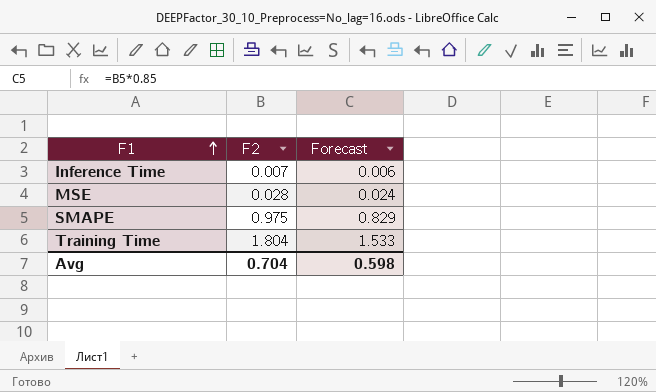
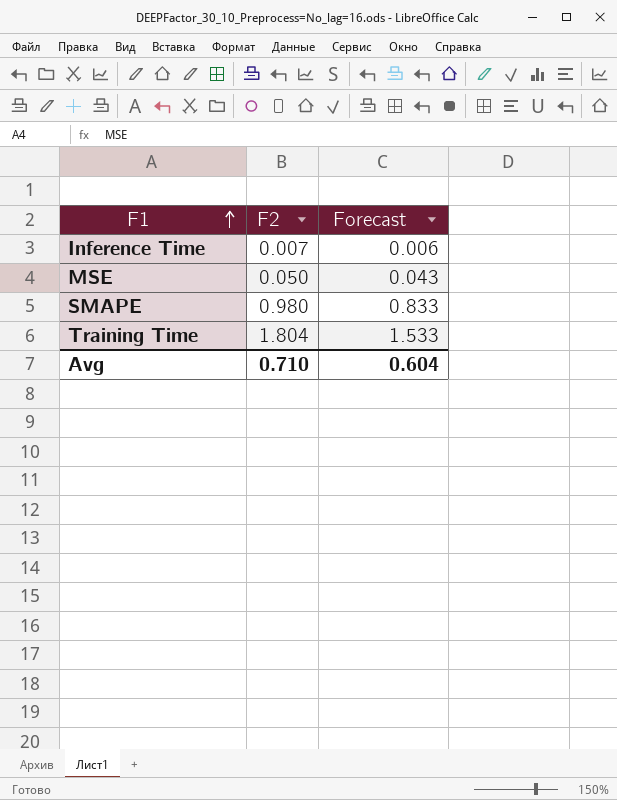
MSE | F2: 0.028 -> 0.050
MSE | Forecast: 0.024 -> 0.043
SMAPE | F2: 0.975 -> 0.980
SMAPE | Forecast: 0.829 -> 0.833
Avg | F2: 0.704 -> 0.710
Avg | Forecast: 0.598 -> 0.604

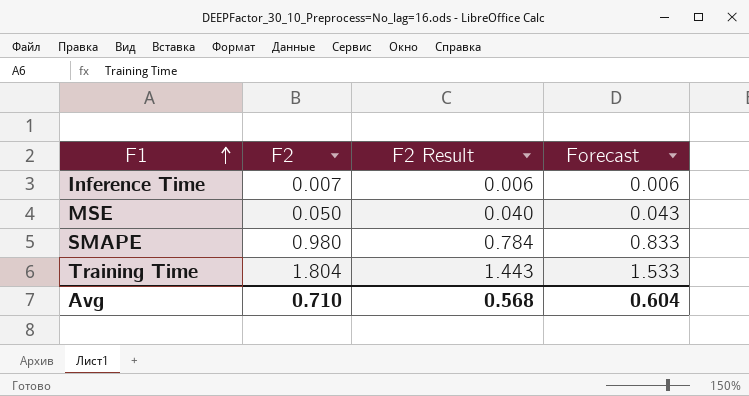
column F2 Result | formula: none -> [F2] * 0.8

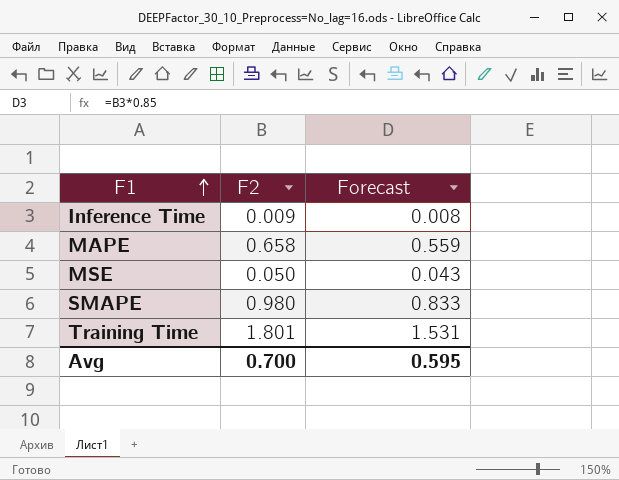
column F2 Result | formula: [F2] * 0.8 -> none
Inference Time | F2: 0.007 -> 0.009
Inference Time | Forecast: 0.006 -> 0.008
row MAPE: none -> 0.658 | 0.559
Training Time | F2: 1.804 -> 1.801
Training Time | Forecast: 1.533 -> 1.531
Avg | F2: 0.710 -> 0.700
Avg | Forecast: 0.604 -> 0.595

